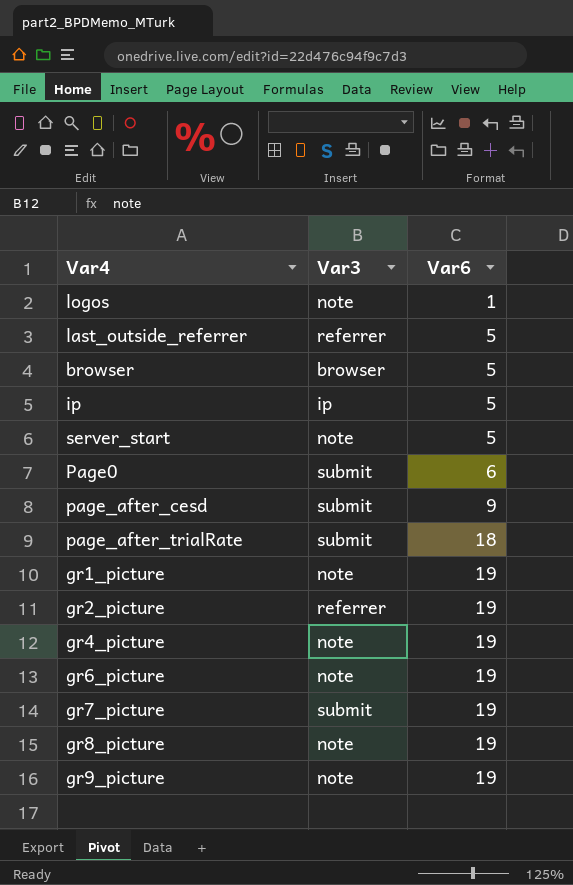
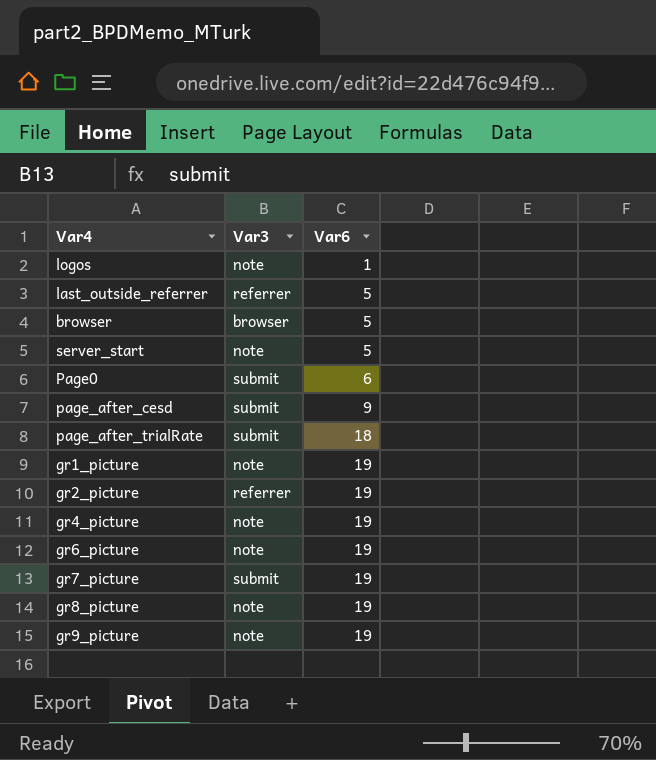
row ip: ip | 5 -> none

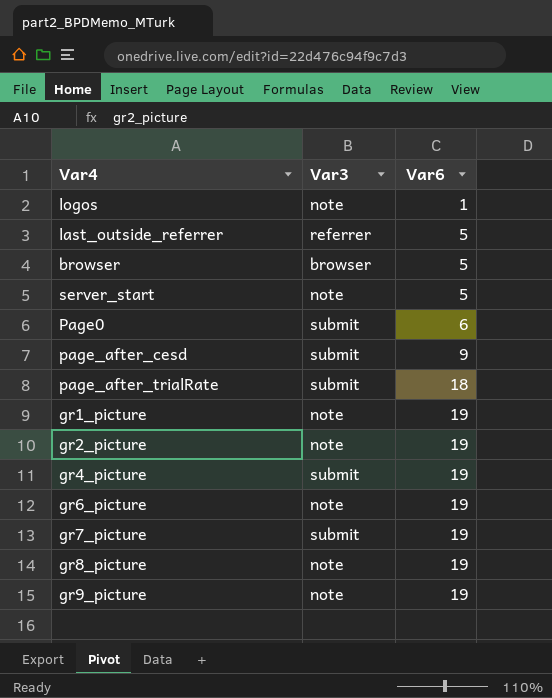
gr2_picture | Var3: referrer -> note
gr4_picture | Var3: note -> submit

